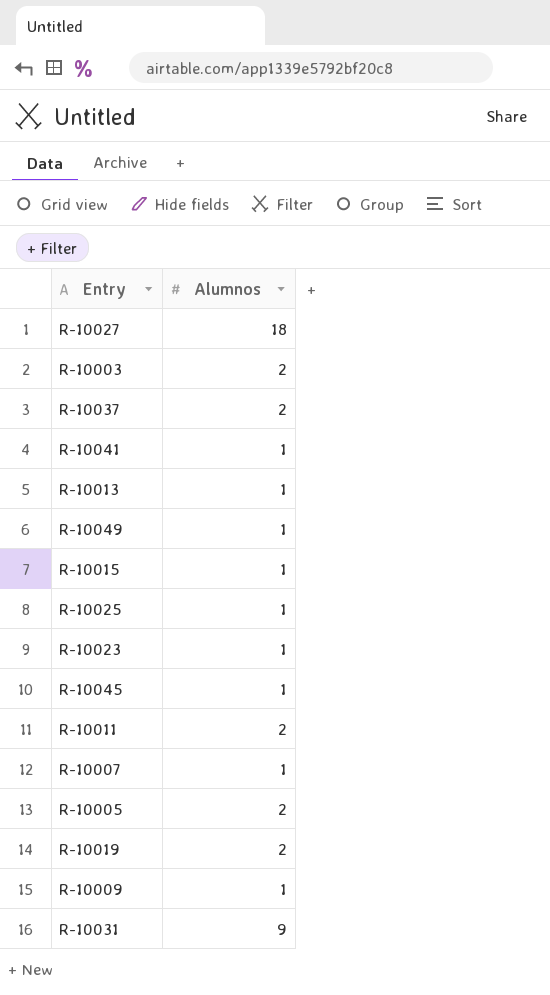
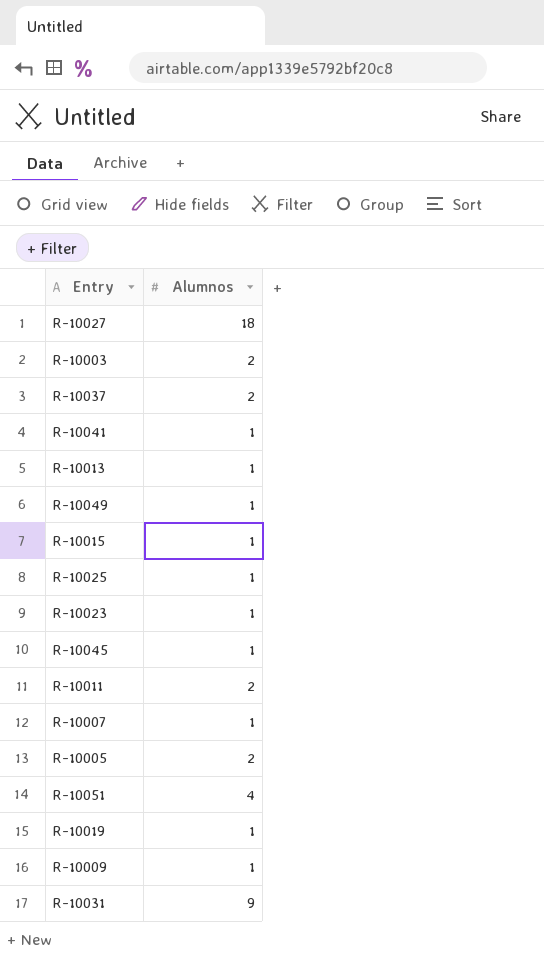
row R-10051: none -> 4
R-10019 | Alumnos: 2 -> 1

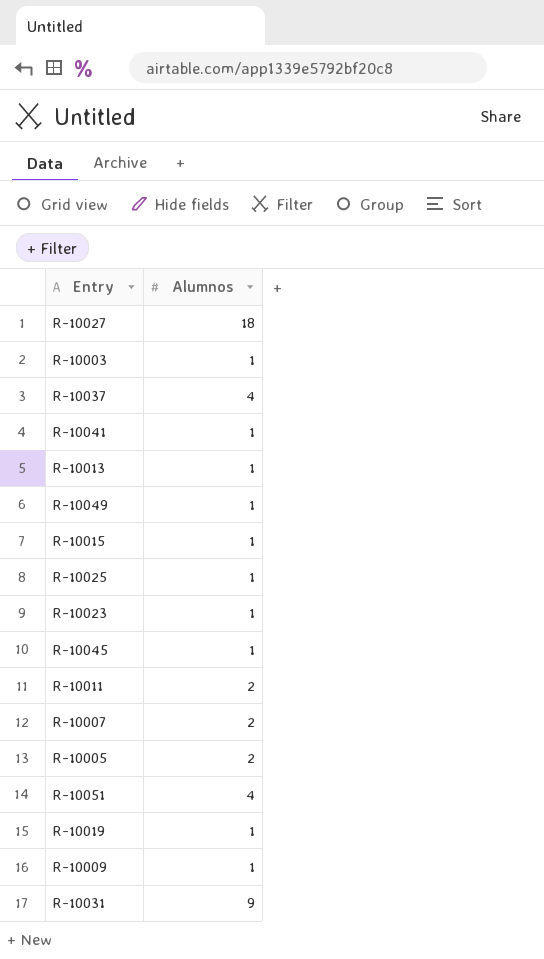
R-10003 | Alumnos: 2 -> 1
R-10037 | Alumnos: 2 -> 4
R-10007 | Alumnos: 1 -> 2

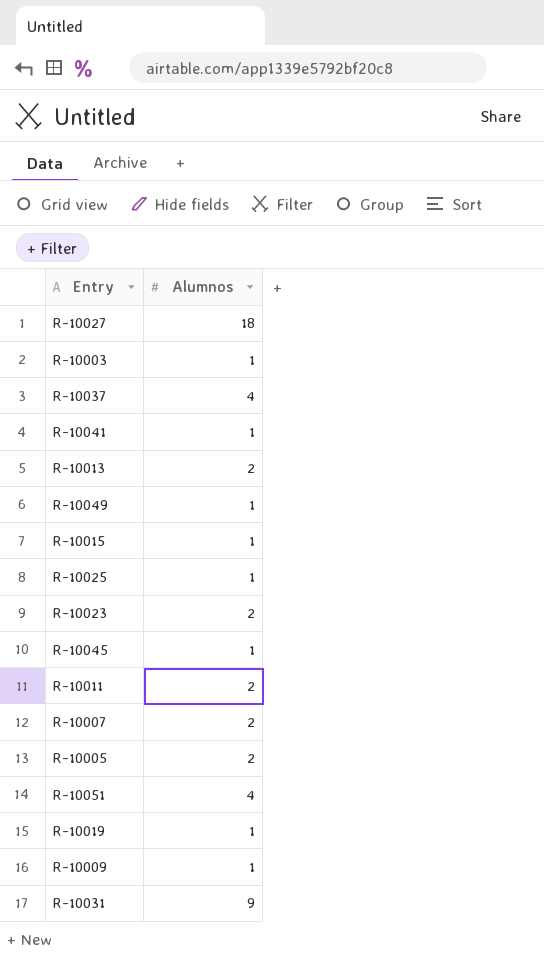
R-10013 | Alumnos: 1 -> 2
R-10023 | Alumnos: 1 -> 2

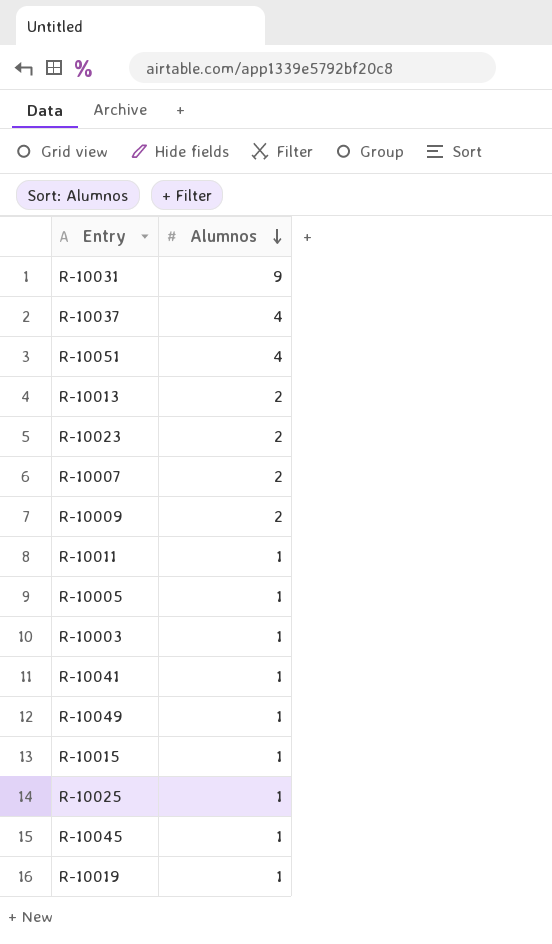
row order: none -> Alumnos descending
row R-10027: 18 -> none
R-10009 | Alumnos: 1 -> 2
R-10011 | Alumnos: 2 -> 1
R-10005 | Alumnos: 2 -> 1

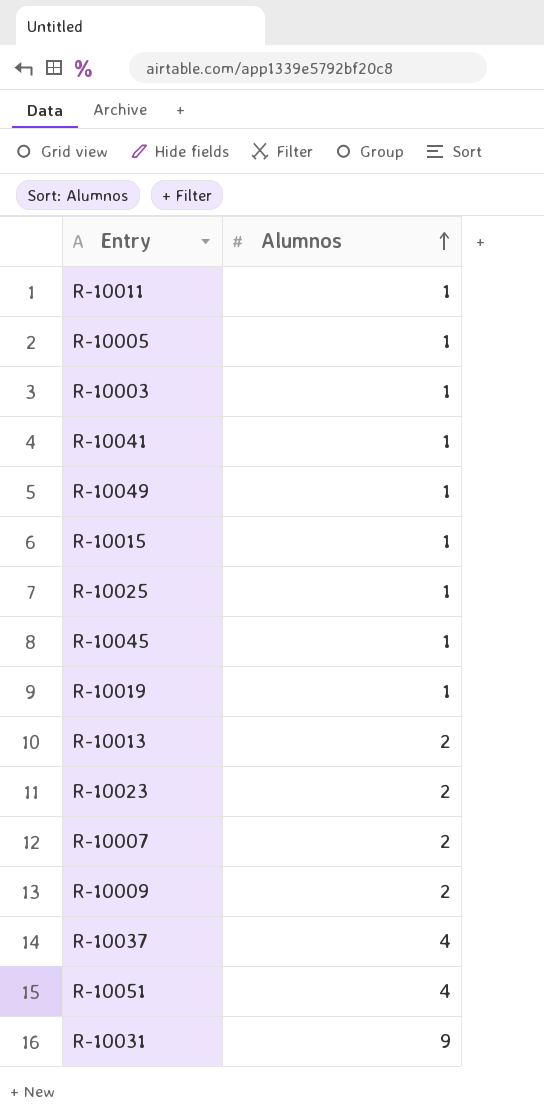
row order: Alumnos descending -> Alumnos ascending

